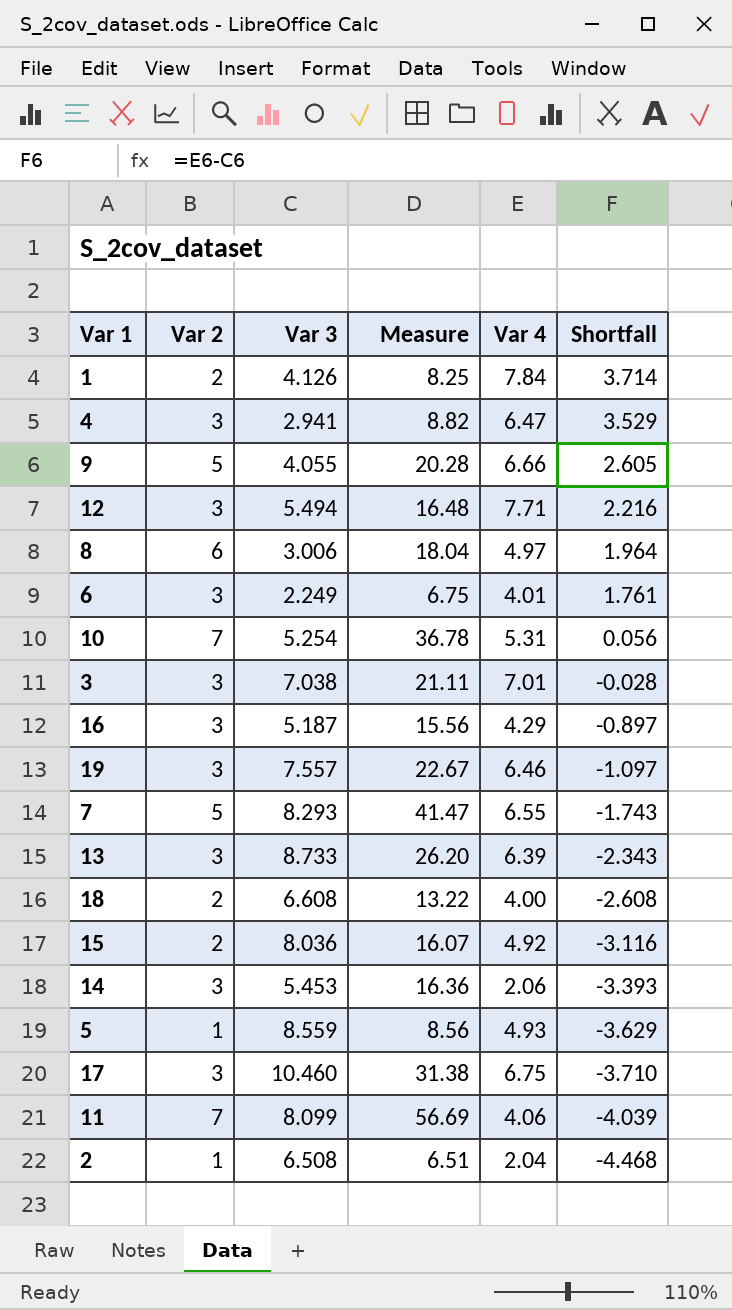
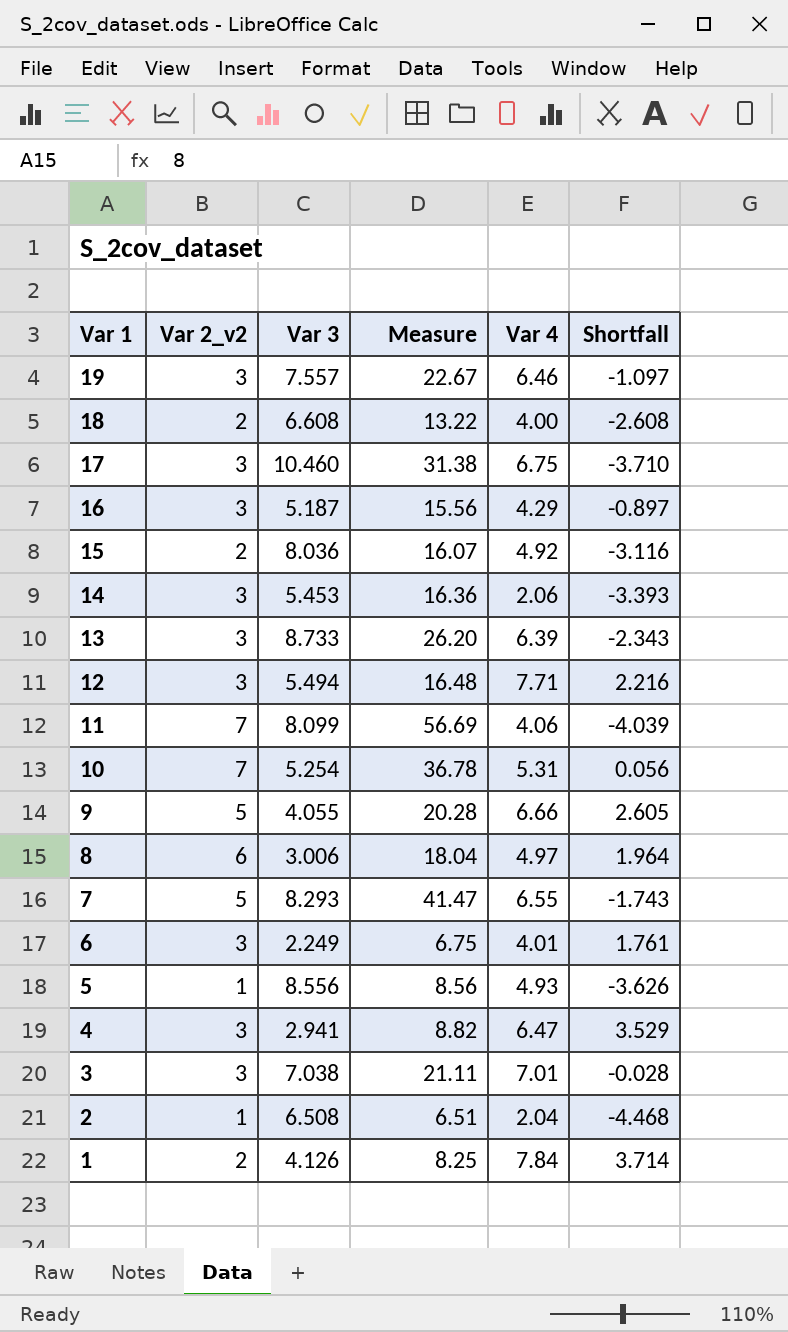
row order: Shortfall descending -> Var 1 descending
column name: Var 2 -> Var 2_v2
5 | Var 3: 8.559 -> 8.556
5 | Shortfall: -3.629 -> -3.626

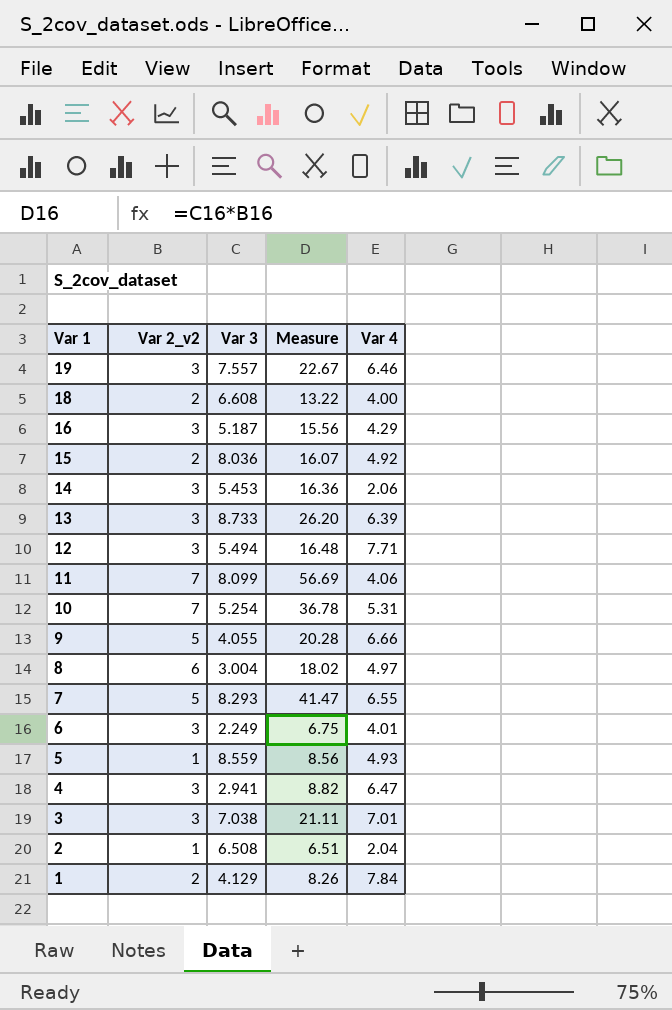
column Shortfall | formula: [Var 4] - [Var 3] -> none
row 17: 3 | 10.460 | 31.38 | 6.75 | -3.710 -> none
8 | Var 3: 3.006 -> 3.004
8 | Measure: 18.04 -> 18.02
5 | Var 3: 8.556 -> 8.559
1 | Var 3: 4.126 -> 4.129
1 | Measure: 8.25 -> 8.26

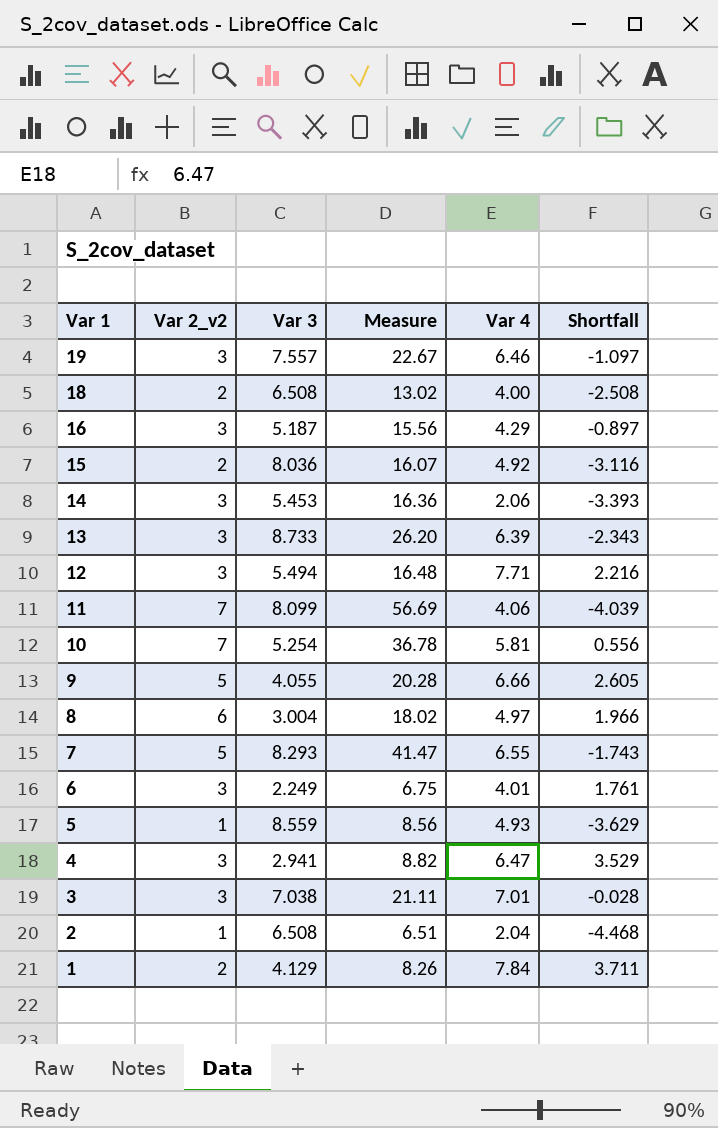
column Shortfall | formula: none -> [Var 4] - [Var 3]
18 | Var 3: 6.608 -> 6.508
18 | Measure: 13.22 -> 13.02
10 | Var 4: 5.31 -> 5.81

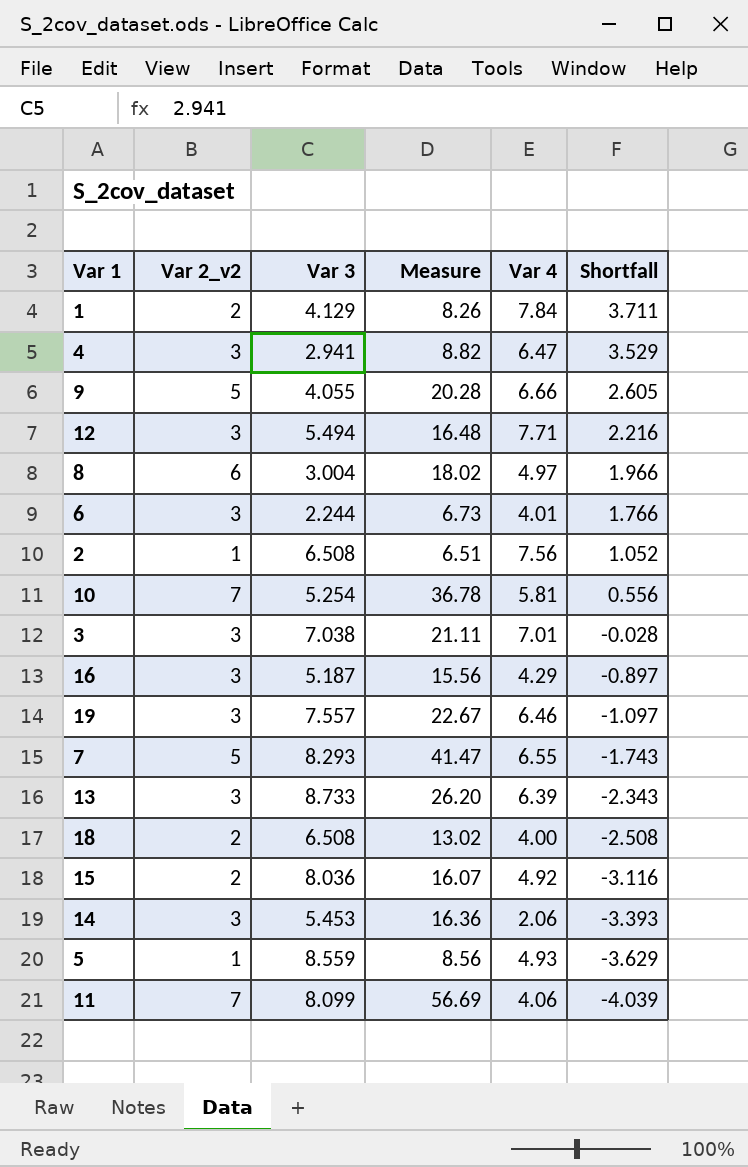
row order: Var 1 descending -> Shortfall descending
6 | Var 3: 2.249 -> 2.244
6 | Measure: 6.75 -> 6.73
6 | Shortfall: 1.761 -> 1.766
2 | Var 4: 2.04 -> 7.56
2 | Shortfall: -4.468 -> 1.052

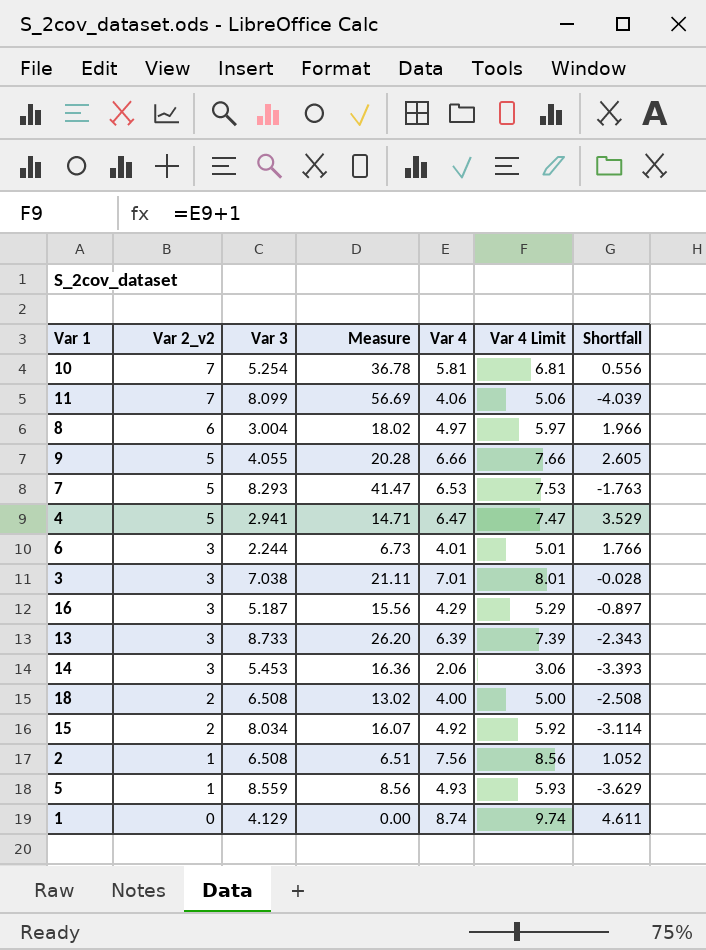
row order: Shortfall descending -> Var 2_v2 descending
column Var 4 Limit | formula: none -> [Var 4] + 1
row 12: 3 | 5.494 | 16.48 | 7.71 | 2.216 -> none
row 19: 3 | 7.557 | 22.67 | 6.46 | -1.097 -> none
7 | Var 4: 6.55 -> 6.53
7 | Shortfall: -1.743 -> -1.763
4 | Var 2_v2: 3 -> 5
4 | Measure: 8.82 -> 14.71
15 | Var 3: 8.036 -> 8.034
15 | Shortfall: -3.116 -> -3.114
1 | Var 2_v2: 2 -> 0
1 | Measure: 8.26 -> 0.00
1 | Var 4: 7.84 -> 8.74
1 | Shortfall: 3.711 -> 4.611

